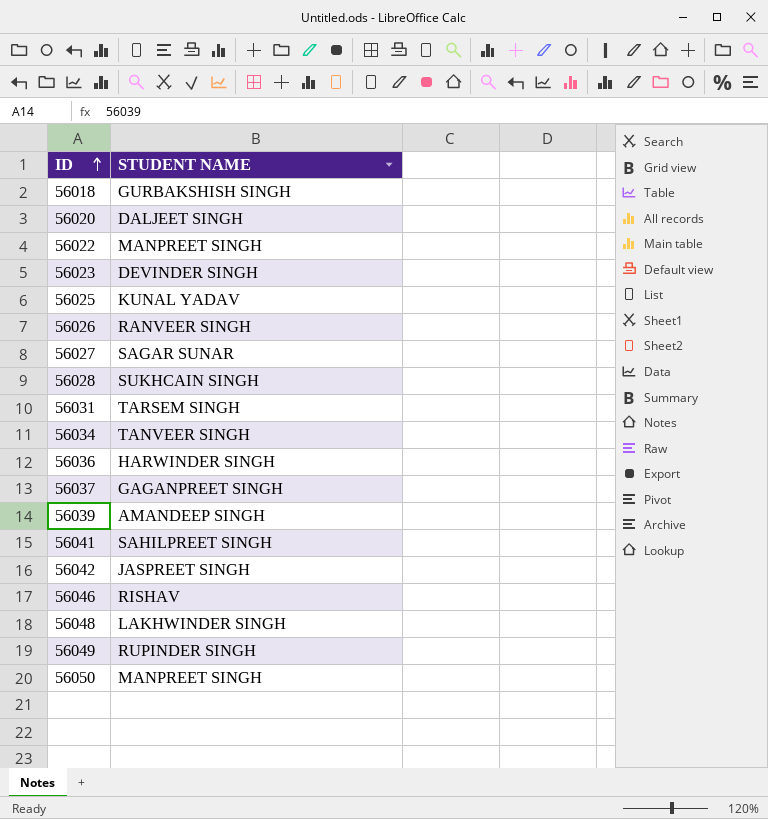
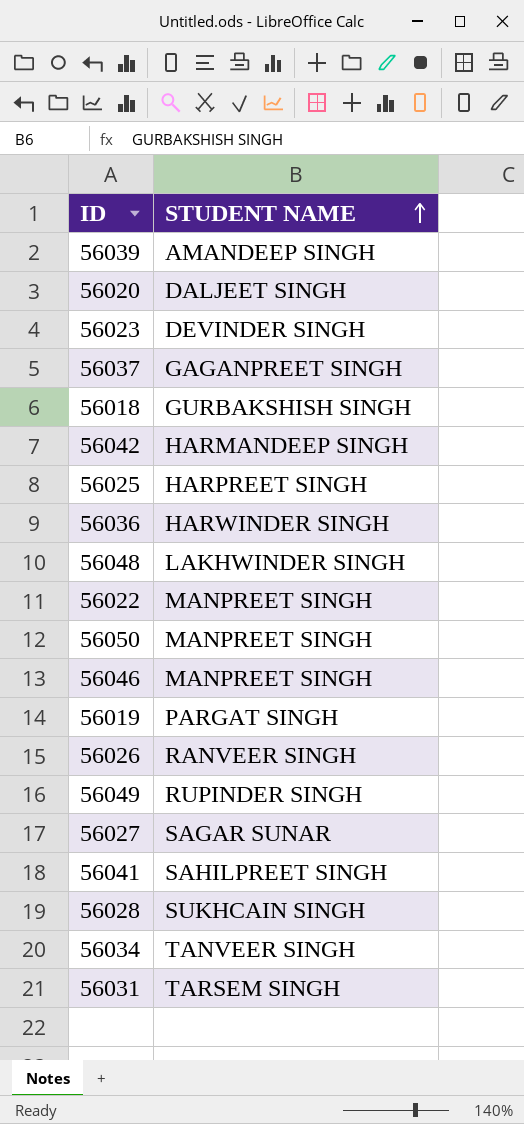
row order: ID ascending -> STUDENT NAME ascending
56042 | STUDENT NAME: JASPREET SINGH -> HARMANDEEP SINGH
56025 | STUDENT NAME: KUNAL YADAV -> HARPREET SINGH
56046 | STUDENT NAME: RISHAV -> MANPREET SINGH
row 56019: none -> PARGAT SINGH

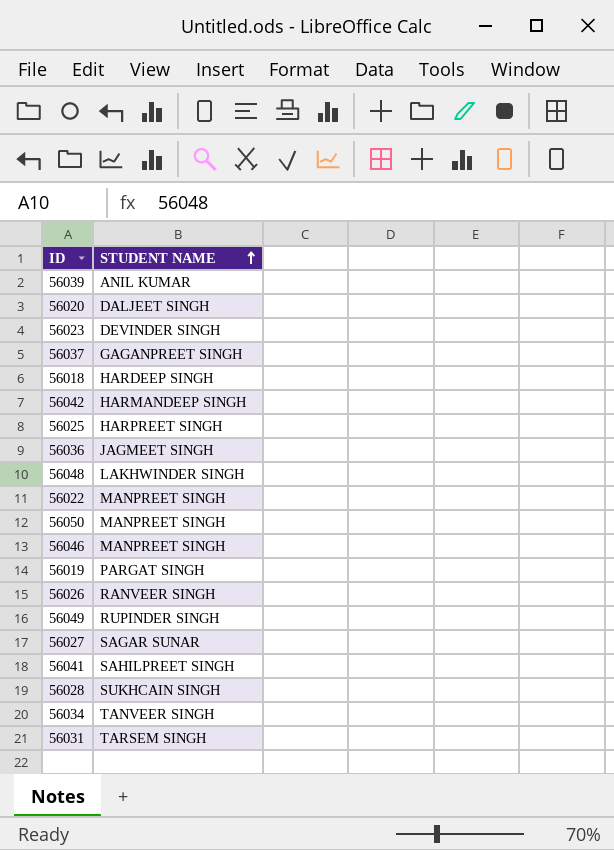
56039 | STUDENT NAME: AMANDEEP SINGH -> ANIL KUMAR
56018 | STUDENT NAME: GURBAKSHISH SINGH -> HARDEEP SINGH
56036 | STUDENT NAME: HARWINDER SINGH -> JAGMEET SINGH

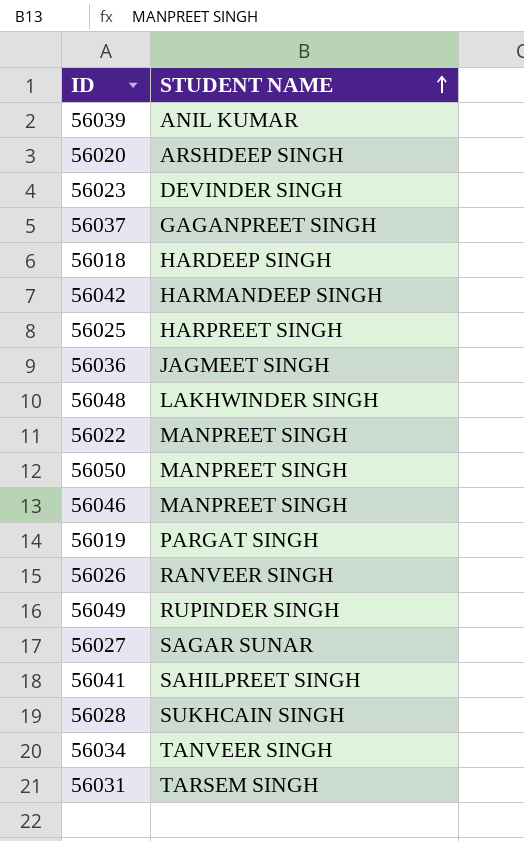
56020 | STUDENT NAME: DALJEET SINGH -> ARSHDEEP SINGH

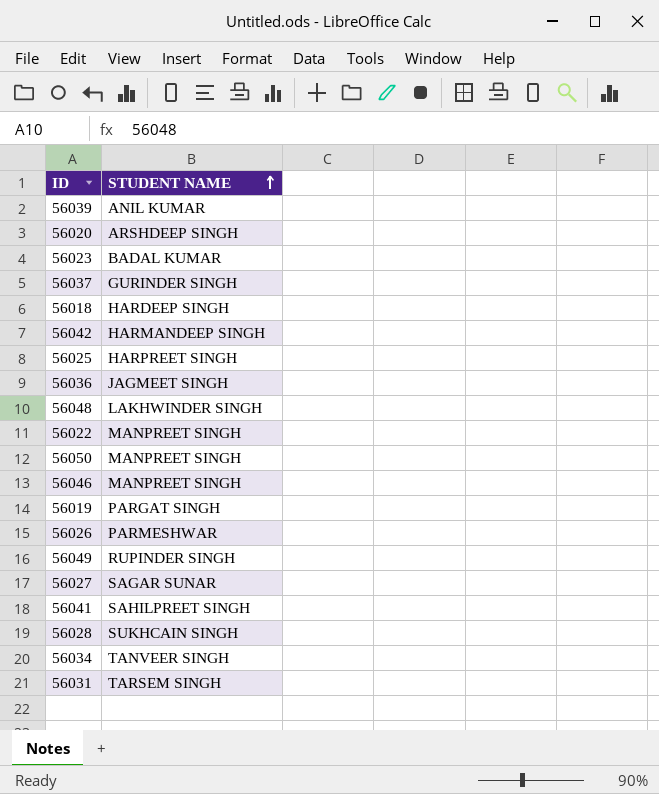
56023 | STUDENT NAME: DEVINDER SINGH -> BADAL KUMAR
56037 | STUDENT NAME: GAGANPREET SINGH -> GURINDER SINGH
56026 | STUDENT NAME: RANVEER SINGH -> PARMESHWAR

